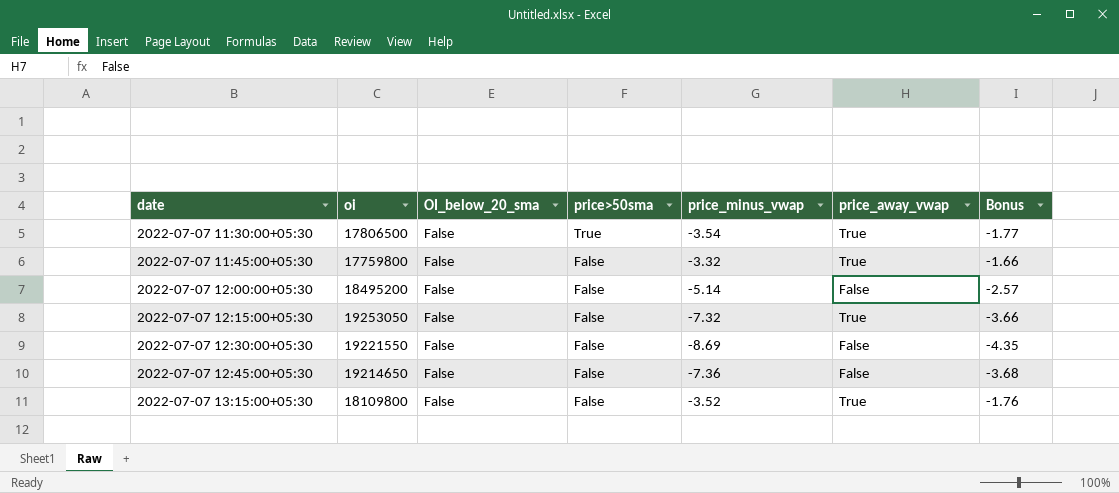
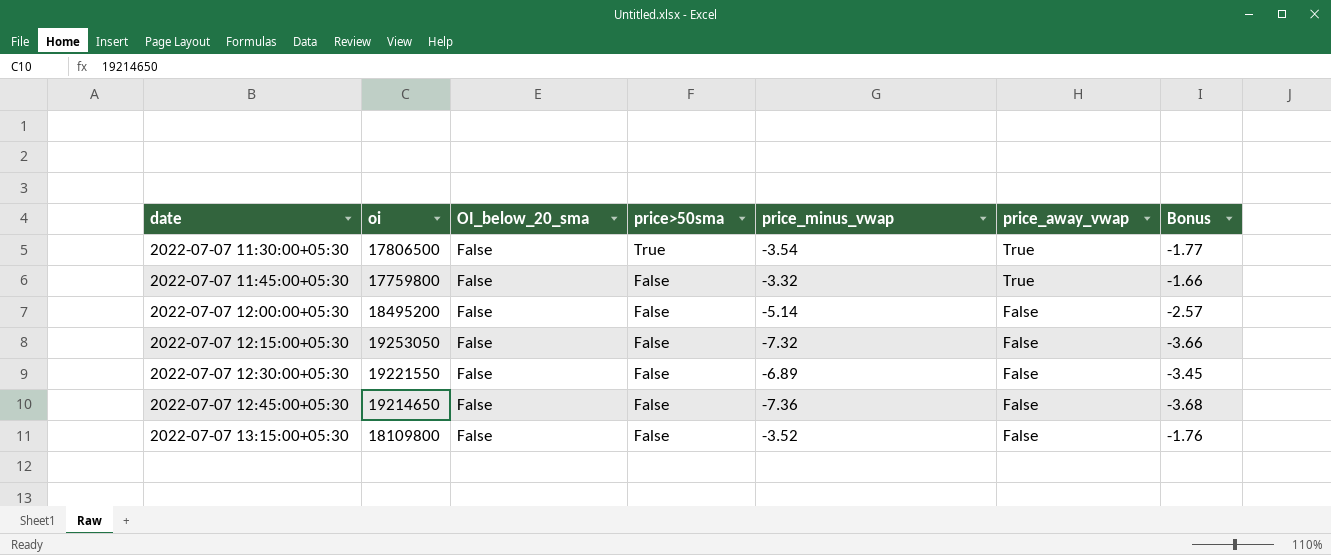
2022-07-07 12:15:00+05:30 | price_away_vwap: True -> False
2022-07-07 12:30:00+05:30 | price_minus_vwap: -8.69 -> -6.89
2022-07-07 12:30:00+05:30 | Bonus: -4.35 -> -3.45
2022-07-07 13:15:00+05:30 | price_away_vwap: True -> False

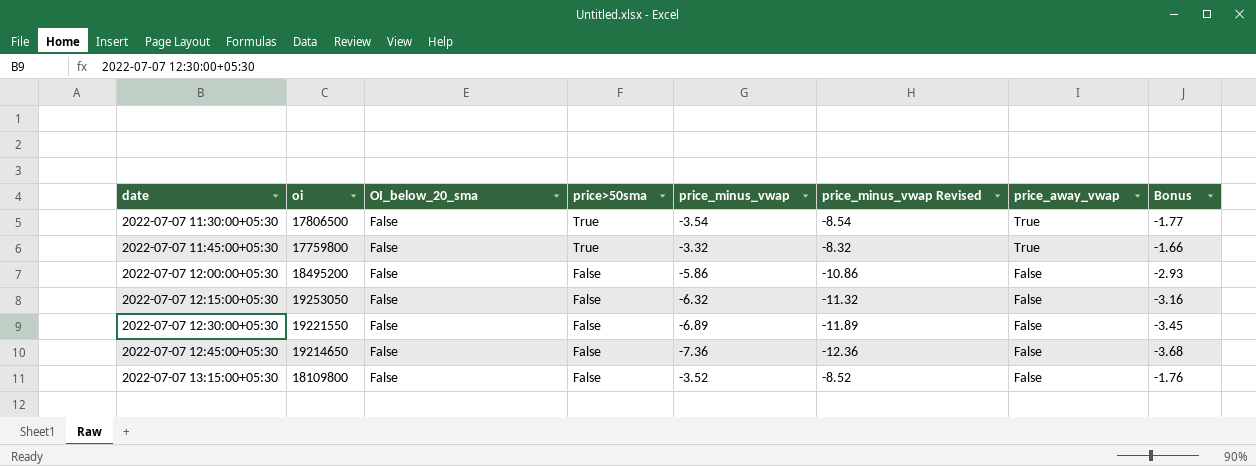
column price_minus_vwap Revised | formula: none -> [price_minus_vwap] - 5
2022-07-07 11:45:00+05:30 | price>50sma: False -> True
2022-07-07 12:00:00+05:30 | price_minus_vwap: -5.14 -> -5.86
2022-07-07 12:00:00+05:30 | Bonus: -2.57 -> -2.93
2022-07-07 12:15:00+05:30 | price_minus_vwap: -7.32 -> -6.32
2022-07-07 12:15:00+05:30 | Bonus: -3.66 -> -3.16

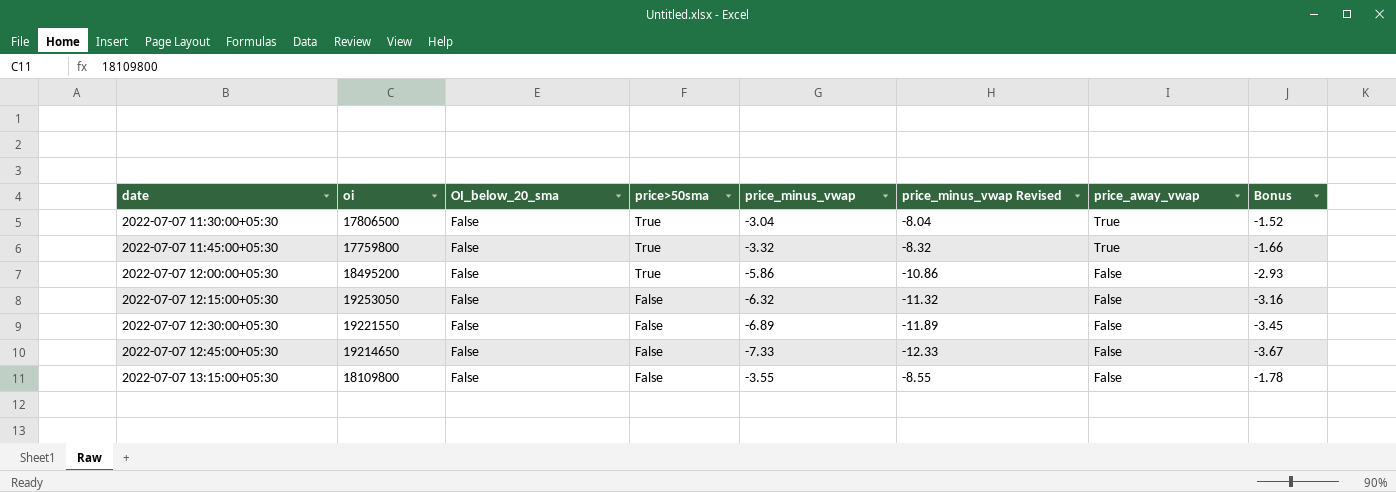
2022-07-07 11:30:00+05:30 | price_minus_vwap: -3.54 -> -3.04
2022-07-07 11:30:00+05:30 | price_minus_vwap Revised: -8.54 -> -8.04
2022-07-07 11:30:00+05:30 | Bonus: -1.77 -> -1.52
2022-07-07 12:00:00+05:30 | price>50sma: False -> True
2022-07-07 12:45:00+05:30 | price_minus_vwap: -7.36 -> -7.33
2022-07-07 12:45:00+05:30 | price_minus_vwap Revised: -12.36 -> -12.33
2022-07-07 12:45:00+05:30 | Bonus: -3.68 -> -3.67
2022-07-07 13:15:00+05:30 | price_minus_vwap: -3.52 -> -3.55
2022-07-07 13:15:00+05:30 | price_minus_vwap Revised: -8.52 -> -8.55
2022-07-07 13:15:00+05:30 | Bonus: -1.76 -> -1.78

